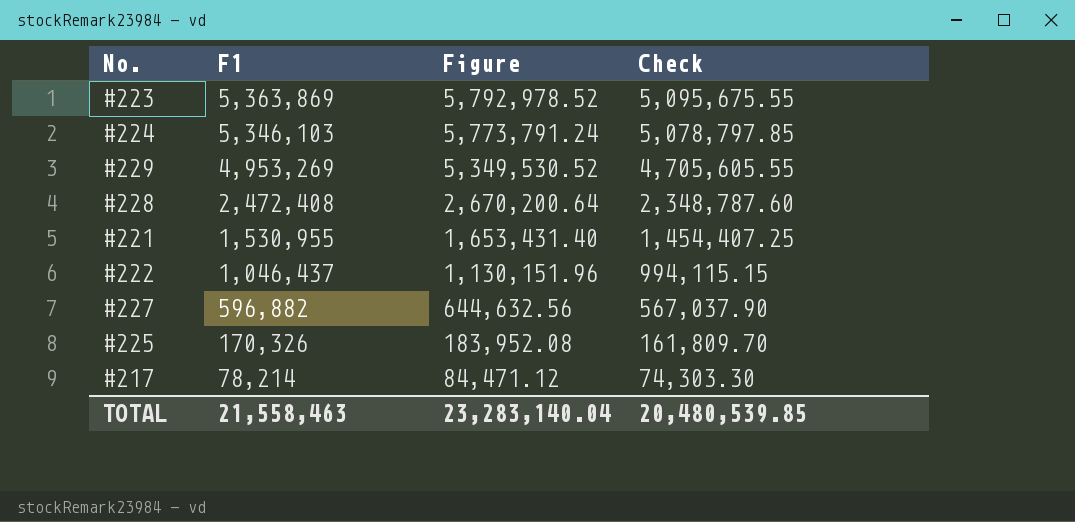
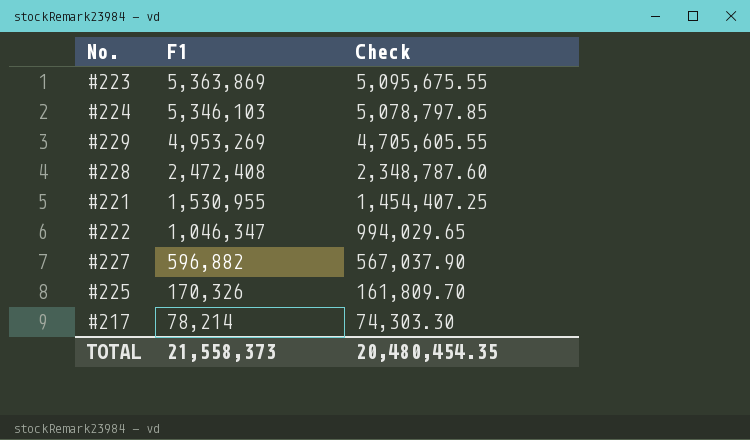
column Figure | formula: [F1] * 1.08 -> none
#222 | F1: 1,046,437 -> 1,046,347
#222 | Check: 994,115.15 -> 994,029.65
TOTAL | F1: 21,558,463 -> 21,558,373
TOTAL | Check: 20,480,539.85 -> 20,480,454.35

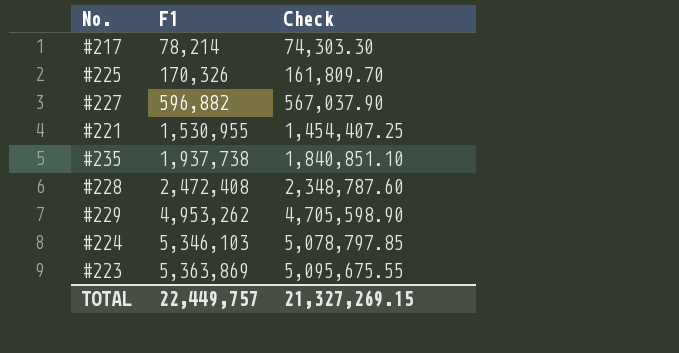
row order: F1 descending -> F1 ascending
row #222: 1,046,347 | 994,029.65 -> none
row #235: none -> 1,937,738 | 1,840,851.10
#229 | F1: 4,953,269 -> 4,953,262
#229 | Check: 4,705,605.55 -> 4,705,598.90
TOTAL | F1: 21,558,373 -> 22,449,757
TOTAL | Check: 20,480,454.35 -> 21,327,269.15

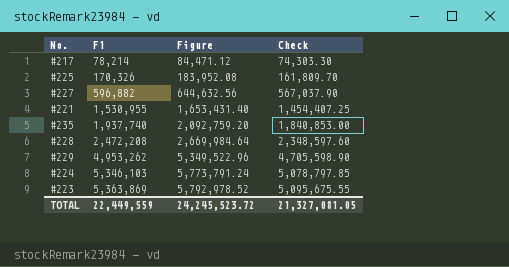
column Figure | formula: none -> [F1] * 1.08
#235 | F1: 1,937,738 -> 1,937,740
#235 | Check: 1,840,851.10 -> 1,840,853.00
#228 | F1: 2,472,408 -> 2,472,208
#228 | Check: 2,348,787.60 -> 2,348,597.60
TOTAL | F1: 22,449,757 -> 22,449,559
TOTAL | Check: 21,327,269.15 -> 21,327,081.05

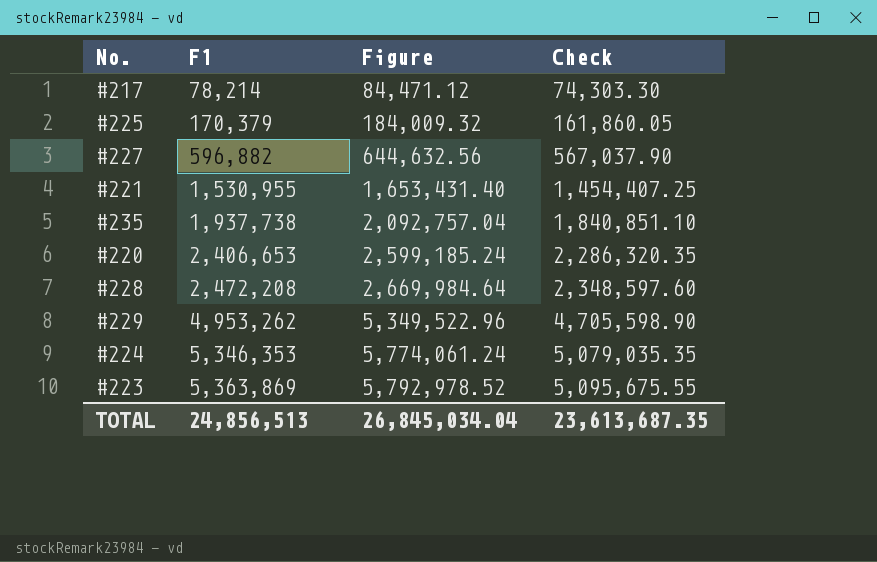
#225 | F1: 170,326 -> 170,379
#225 | Figure: 183,952.08 -> 184,009.32
#225 | Check: 161,809.70 -> 161,860.05
#235 | F1: 1,937,740 -> 1,937,738
#235 | Figure: 2,092,759.20 -> 2,092,757.04
#235 | Check: 1,840,853.00 -> 1,840,851.10
row #220: none -> 2,406,653 | 2,599,185.24 | 2,286,320.35
#224 | F1: 5,346,103 -> 5,346,353
#224 | Figure: 5,773,791.24 -> 5,774,061.24
#224 | Check: 5,078,797.85 -> 5,079,035.35
TOTAL | F1: 22,449,559 -> 24,856,513
TOTAL | Figure: 24,245,523.72 -> 26,845,034.04
TOTAL | Check: 21,327,081.05 -> 23,613,687.35

